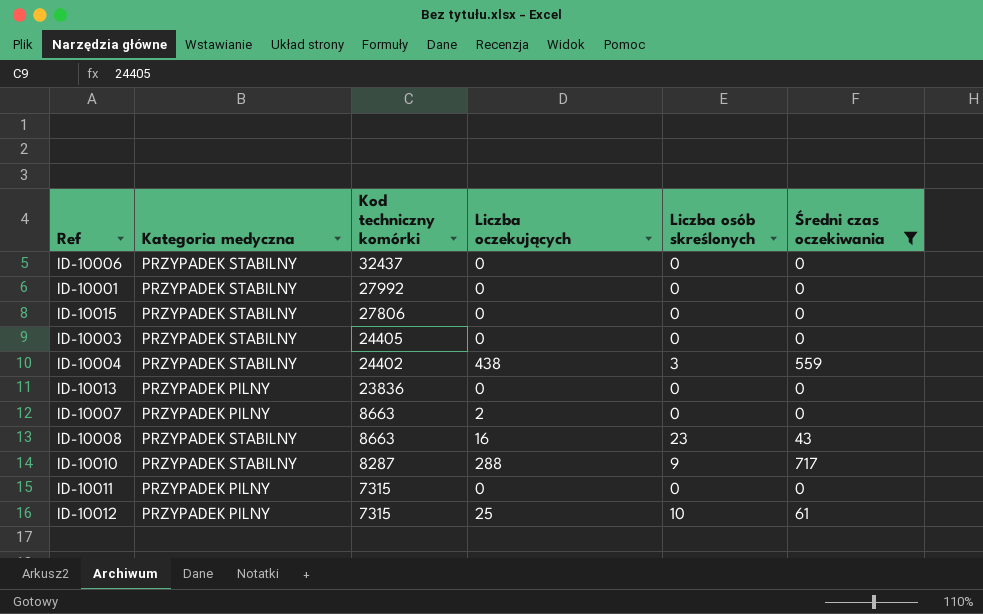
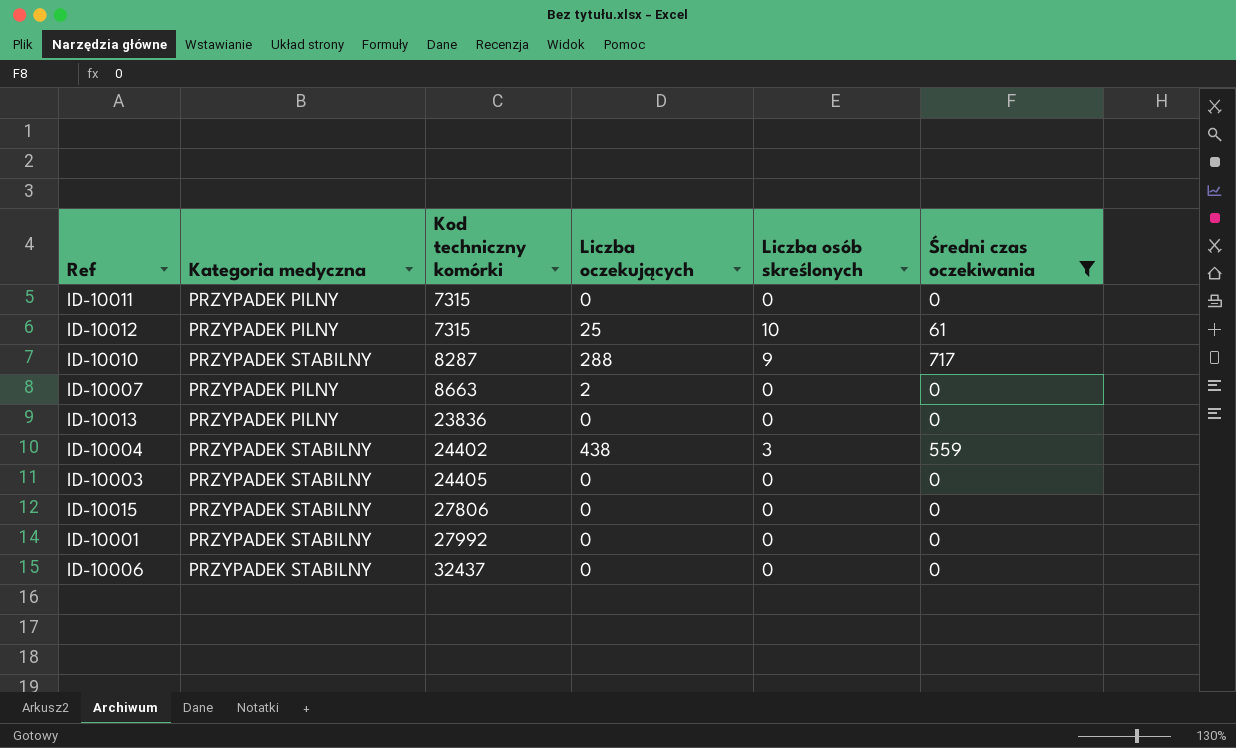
row order: Kod techniczny komórki descending -> Kod techniczny komórki ascending
row ID-10008: PRZYPADEK STABILNY | 8663 | 16 | 23 | 43 -> none

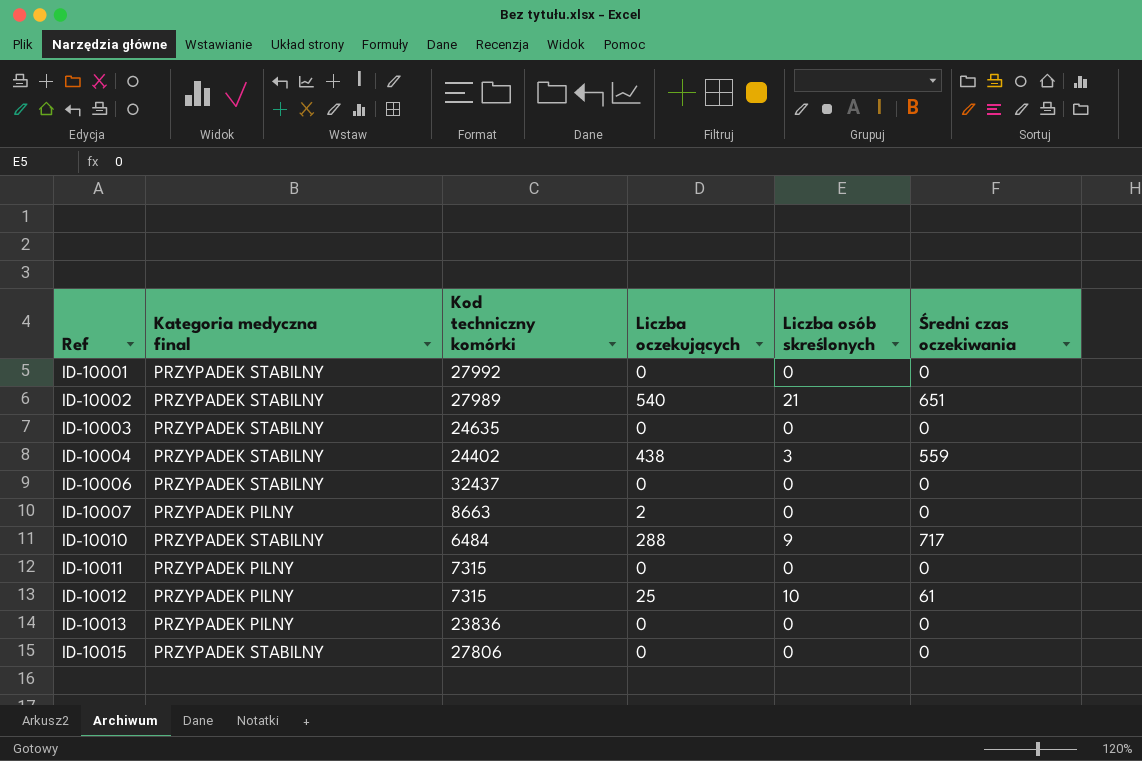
filter: Średni czas oczekiwania != 651 -> none
row order: Kod techniczny komórki ascending -> Ref ascending
column name: Kategoria medyczna -> Kategoria medyczna final
ID-10003 | Kod techniczny komórki: 24405 -> 24635
ID-10010 | Kod techniczny komórki: 8287 -> 6484

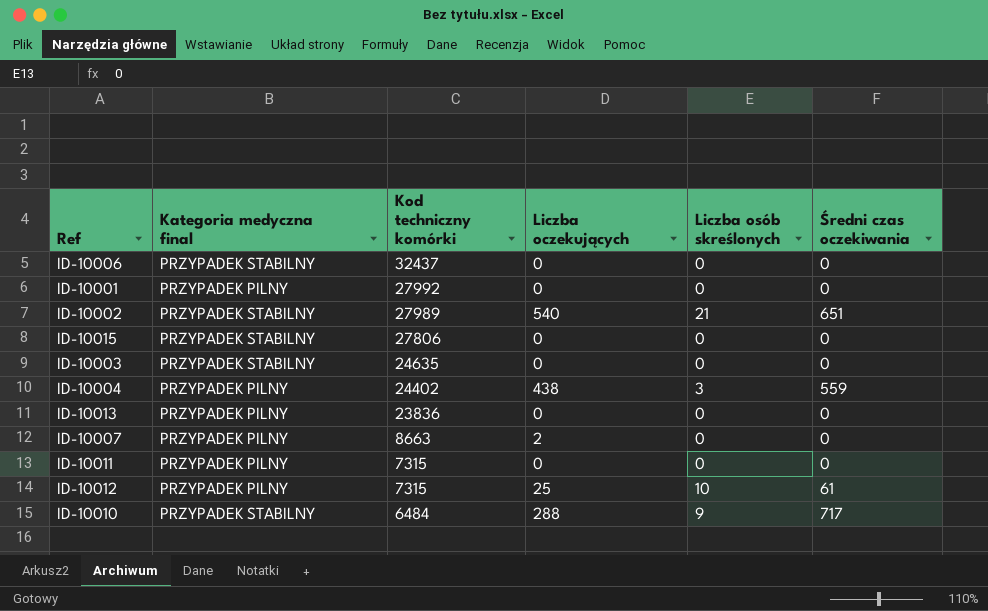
row order: Ref ascending -> Kod techniczny komórki descending
ID-10001 | Kategoria medyczna final: PRZYPADEK STABILNY -> PRZYPADEK PILNY
ID-10004 | Kategoria medyczna final: PRZYPADEK STABILNY -> PRZYPADEK PILNY

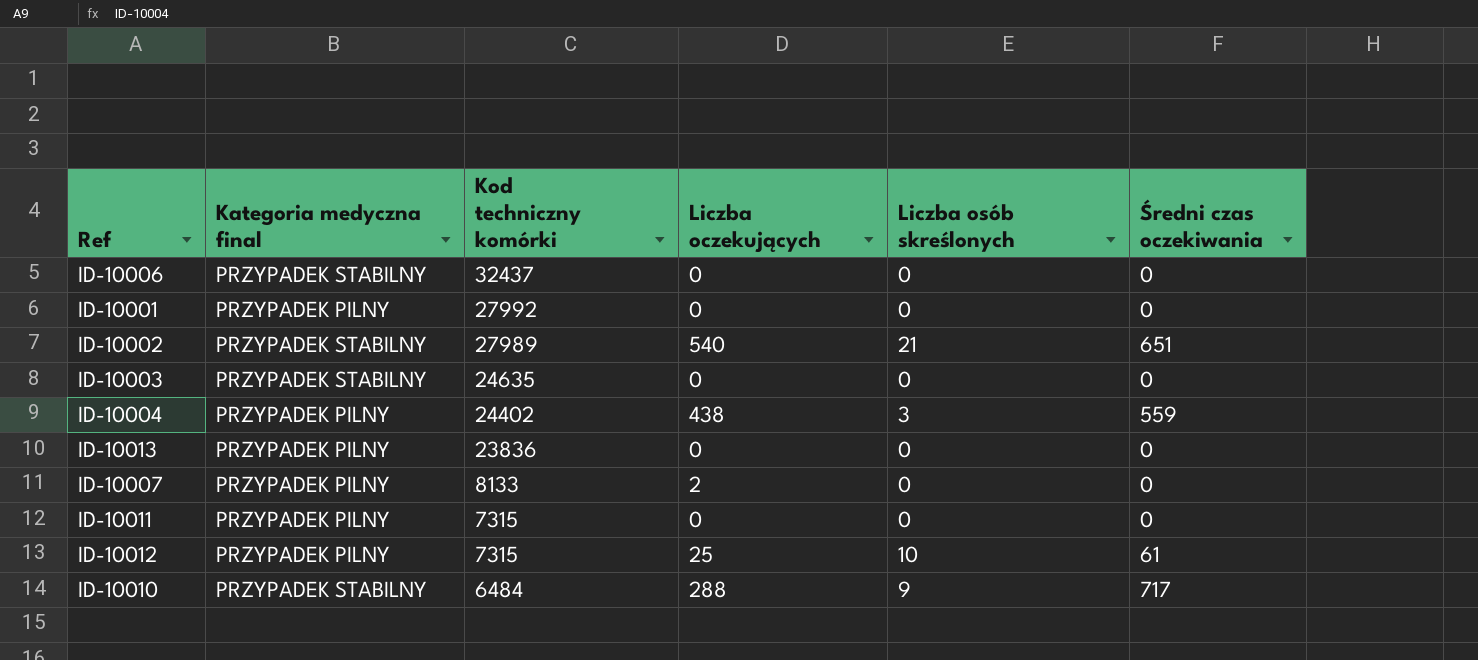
row ID-10015: PRZYPADEK STABILNY | 27806 | 0 | 0 | 0 -> none
ID-10007 | Kod techniczny komórki: 8663 -> 8133

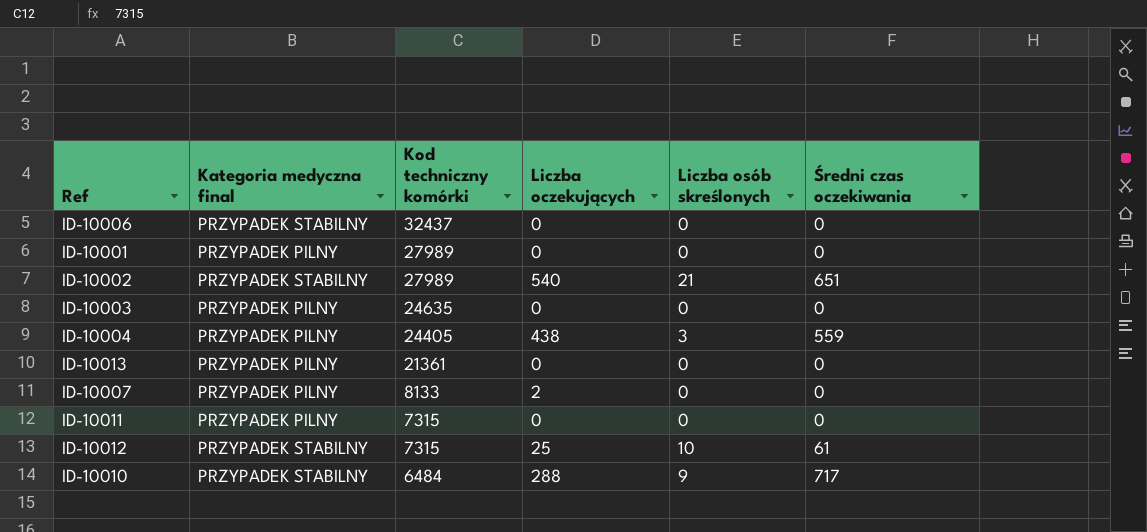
ID-10001 | Kod techniczny komórki: 27992 -> 27989
ID-10003 | Kategoria medyczna final: PRZYPADEK STABILNY -> PRZYPADEK PILNY
ID-10004 | Kod techniczny komórki: 24402 -> 24405
ID-10013 | Kod techniczny komórki: 23836 -> 21361
ID-10012 | Kategoria medyczna final: PRZYPADEK PILNY -> PRZYPADEK STABILNY

